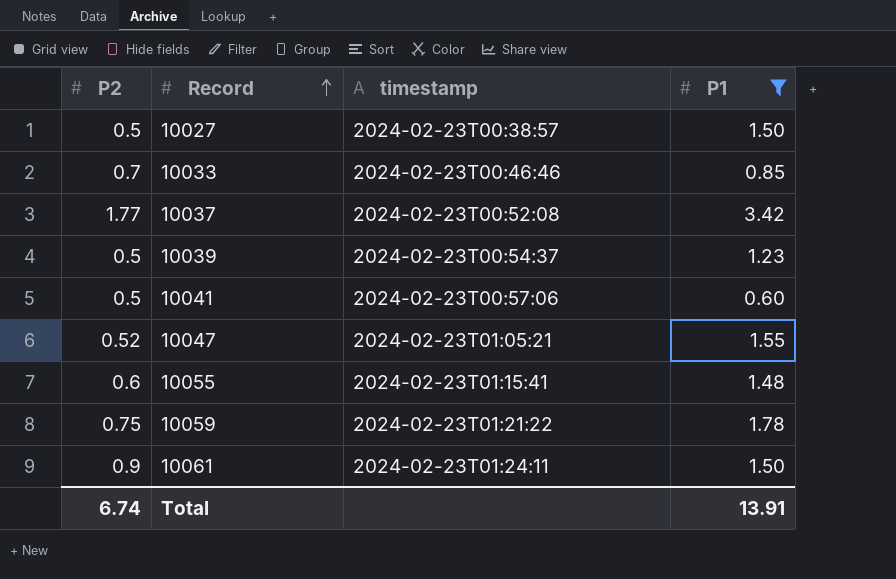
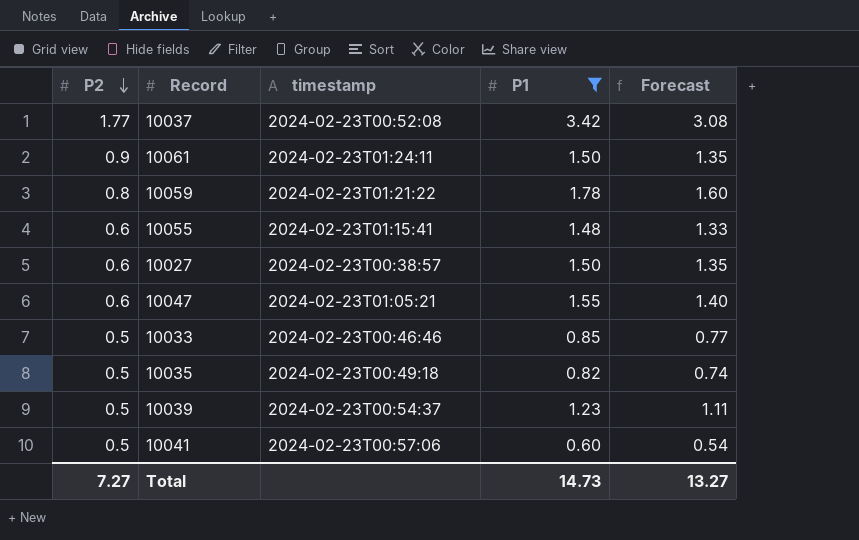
row order: Record ascending -> P2 descending
column Forecast | formula: none -> [P1] * 0.9
10059 | P2: 0.75 -> 0.8
10027 | P2: 0.5 -> 0.6
10047 | P2: 0.52 -> 0.6
10033 | P2: 0.7 -> 0.5
row 10035: none -> 0.5 | 2024-02-23T00:49:18 | 0.82 | 0.74
Total | P2: 6.74 -> 7.27
Total | P1: 13.91 -> 14.73

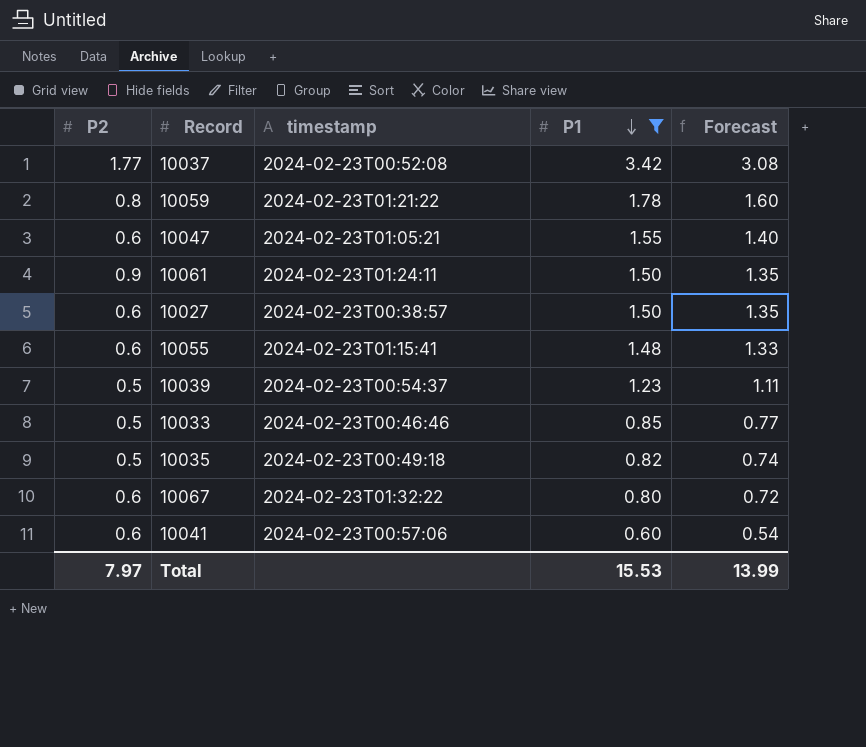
row order: P2 descending -> P1 descending
row 10067: none -> 0.6 | 2024-02-23T01:32:22 | 0.80 | 0.72
10041 | P2: 0.5 -> 0.6
Total | P2: 7.27 -> 7.97
Total | P1: 14.73 -> 15.53
Total | Forecast: 13.27 -> 13.99

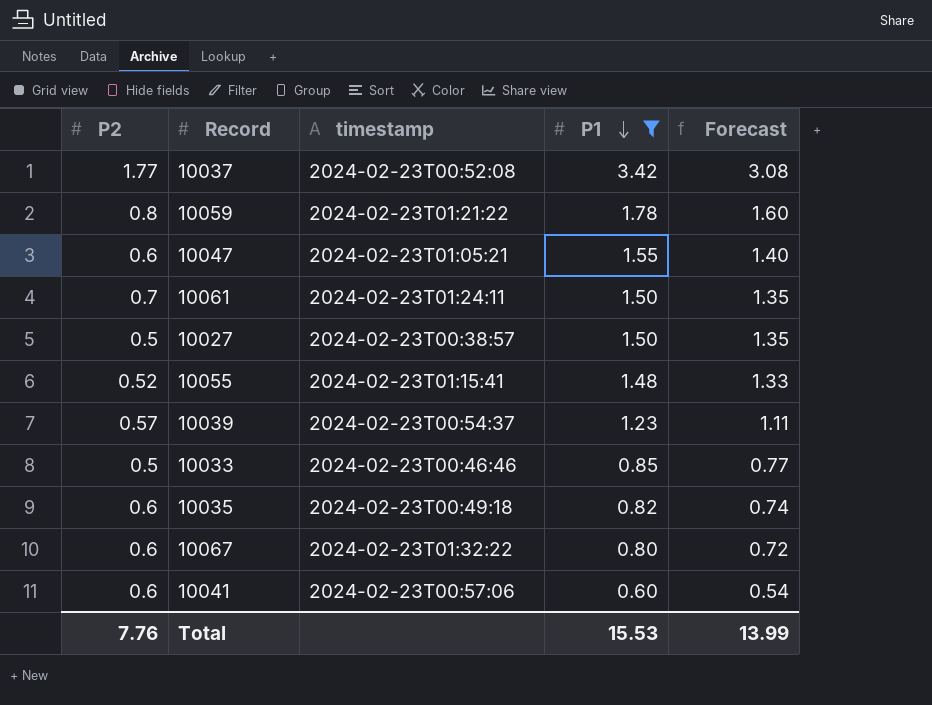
10061 | P2: 0.9 -> 0.7
10027 | P2: 0.6 -> 0.5
10055 | P2: 0.6 -> 0.52
10039 | P2: 0.5 -> 0.57
10035 | P2: 0.5 -> 0.6
Total | P2: 7.97 -> 7.76

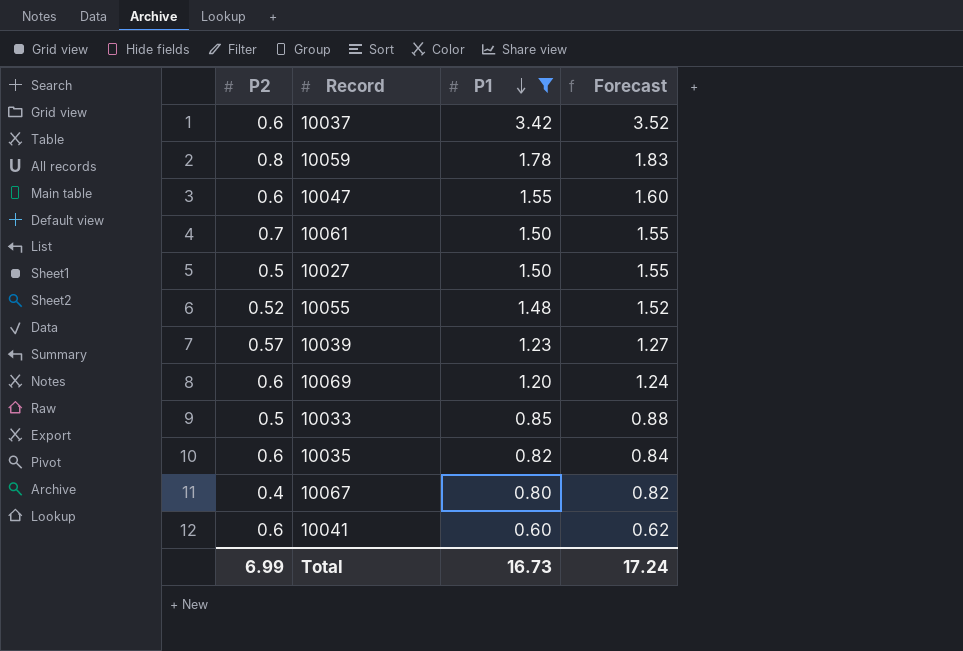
column timestamp | position: 3 -> none
column Forecast | formula: [P1] * 0.9 -> [P1] * 1.03
10037 | P2: 1.77 -> 0.6
row 10069: none -> 0.6 | 1.20 | 1.24
10067 | P2: 0.6 -> 0.4
Total | P2: 7.76 -> 6.99
Total | P1: 15.53 -> 16.73
Total | Forecast: 13.99 -> 17.24

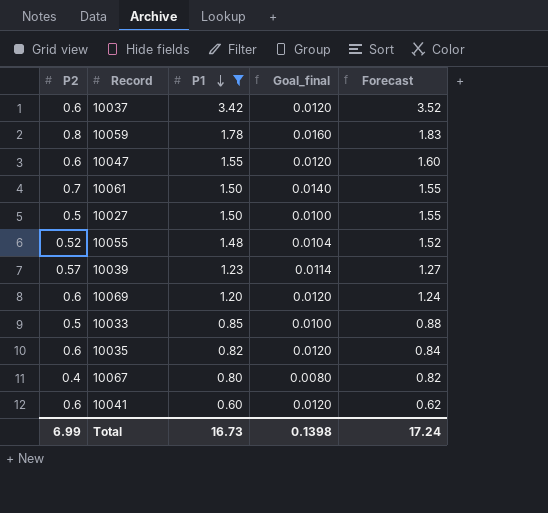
column Goal_final | formula: none -> [P2] * 0.02

